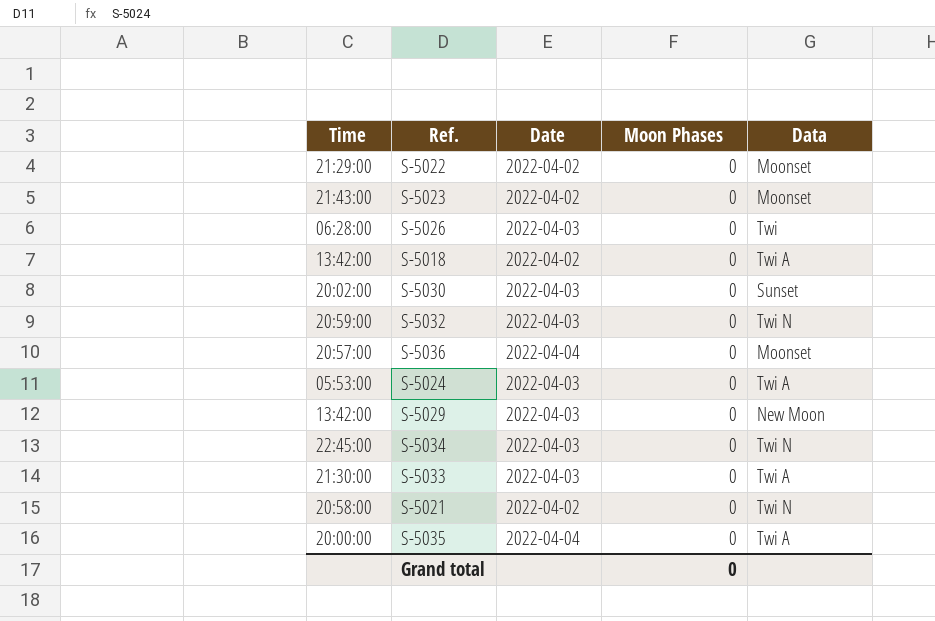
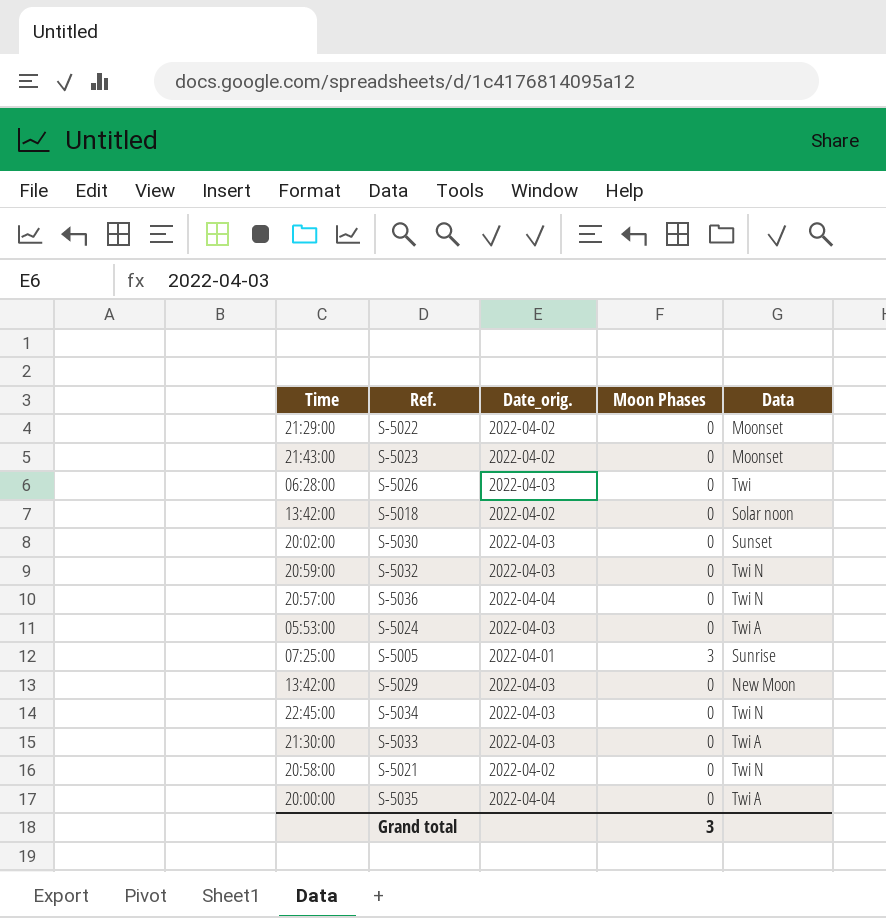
column name: Date -> Date_orig.
S-5018 | Data: Twi A -> Solar noon
S-5036 | Data: Moonset -> Twi N
row S-5005: none -> 07:25:00 | 2022-04-01 | 3 | Sunrise
Grand total | Moon Phases: 0 -> 3

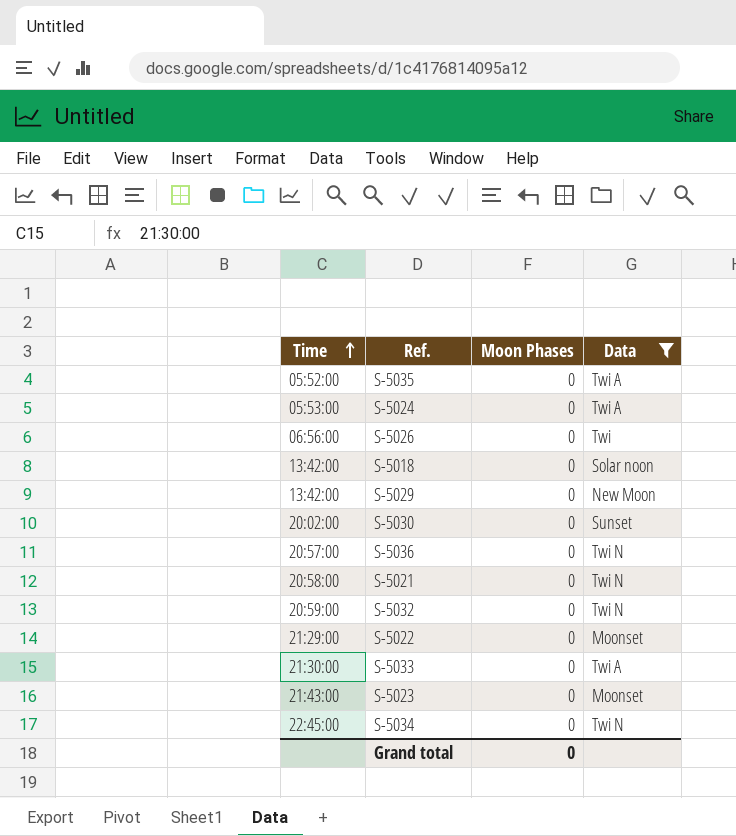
filter: none -> Data != Sunrise
row order: none -> Time ascending
column Date_orig. | position: 3 -> none
S-5035 | Time: 20:00:00 -> 05:52:00
S-5026 | Time: 06:28:00 -> 06:56:00
Grand total | Moon Phases: 3 -> 0

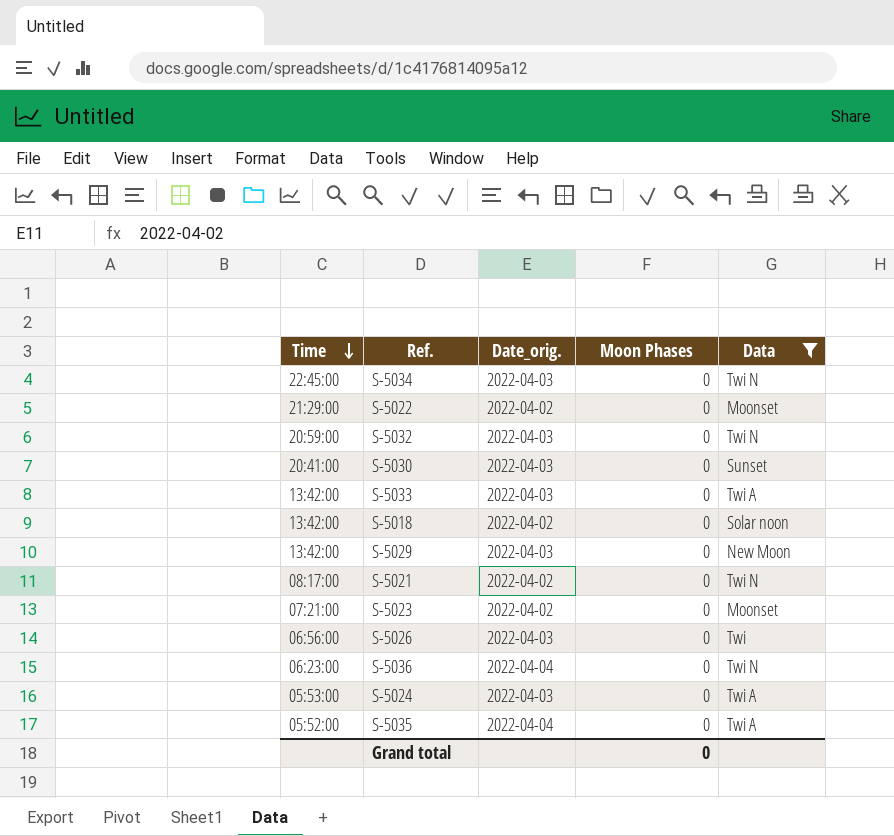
row order: Time ascending -> Time descending
column Date_orig. | position: none -> 3
S-5030 | Time: 20:02:00 -> 20:41:00
S-5033 | Time: 21:30:00 -> 13:42:00
S-5021 | Time: 20:58:00 -> 08:17:00
S-5023 | Time: 21:43:00 -> 07:21:00
S-5036 | Time: 20:57:00 -> 06:23:00

